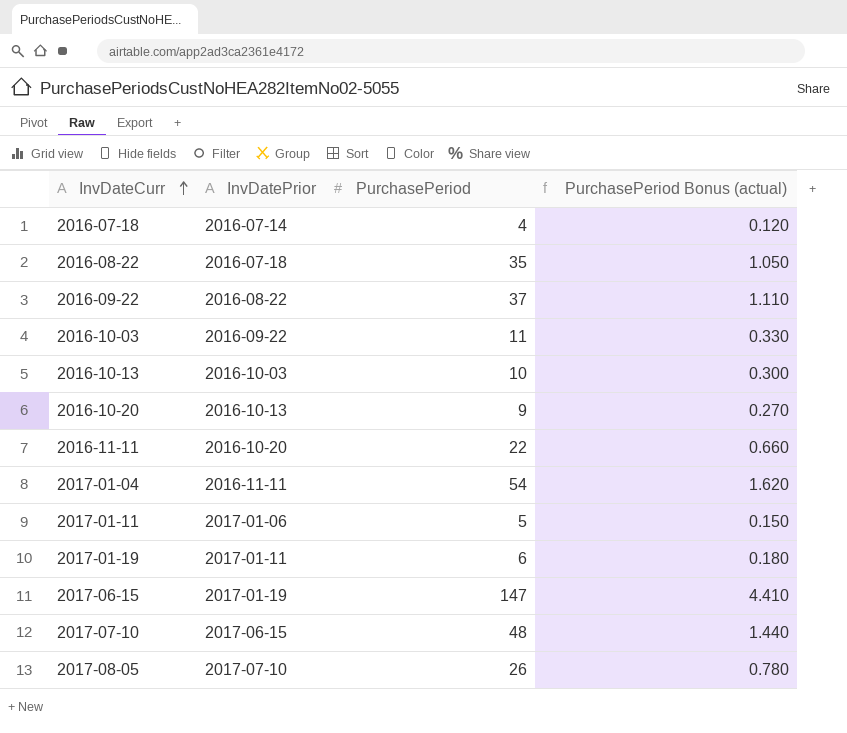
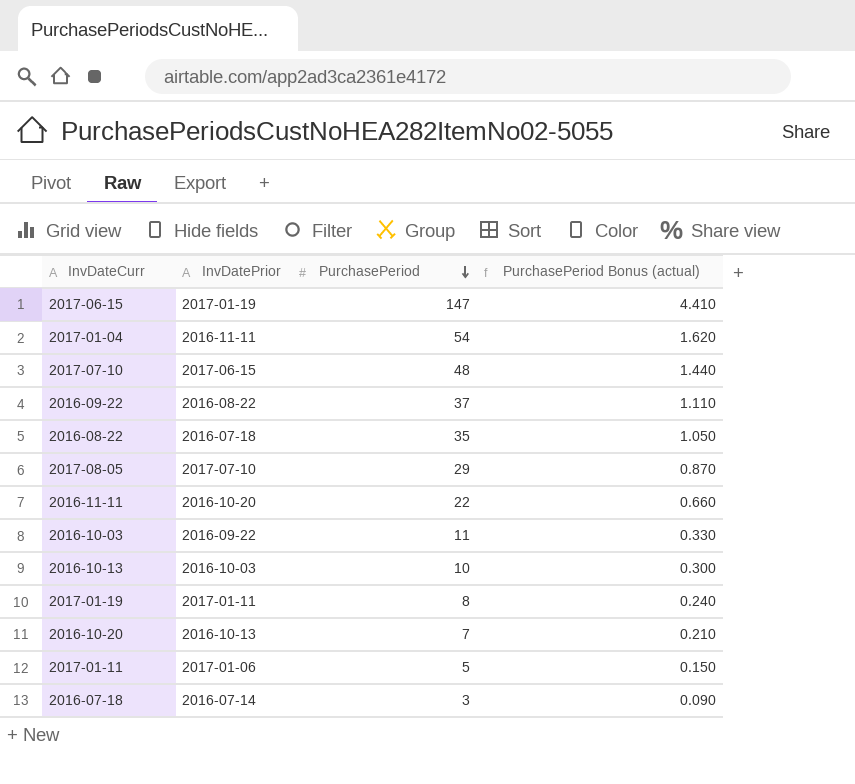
row order: InvDateCurr ascending -> PurchasePeriod descending
2017-08-05 | PurchasePeriod: 26 -> 29
2017-08-05 | PurchasePeriod Bonus (actual): 0.780 -> 0.870
2017-01-19 | PurchasePeriod: 6 -> 8
2017-01-19 | PurchasePeriod Bonus (actual): 0.180 -> 0.240
2016-10-20 | PurchasePeriod: 9 -> 7
2016-10-20 | PurchasePeriod Bonus (actual): 0.270 -> 0.210
2016-07-18 | PurchasePeriod: 4 -> 3
2016-07-18 | PurchasePeriod Bonus (actual): 0.120 -> 0.090

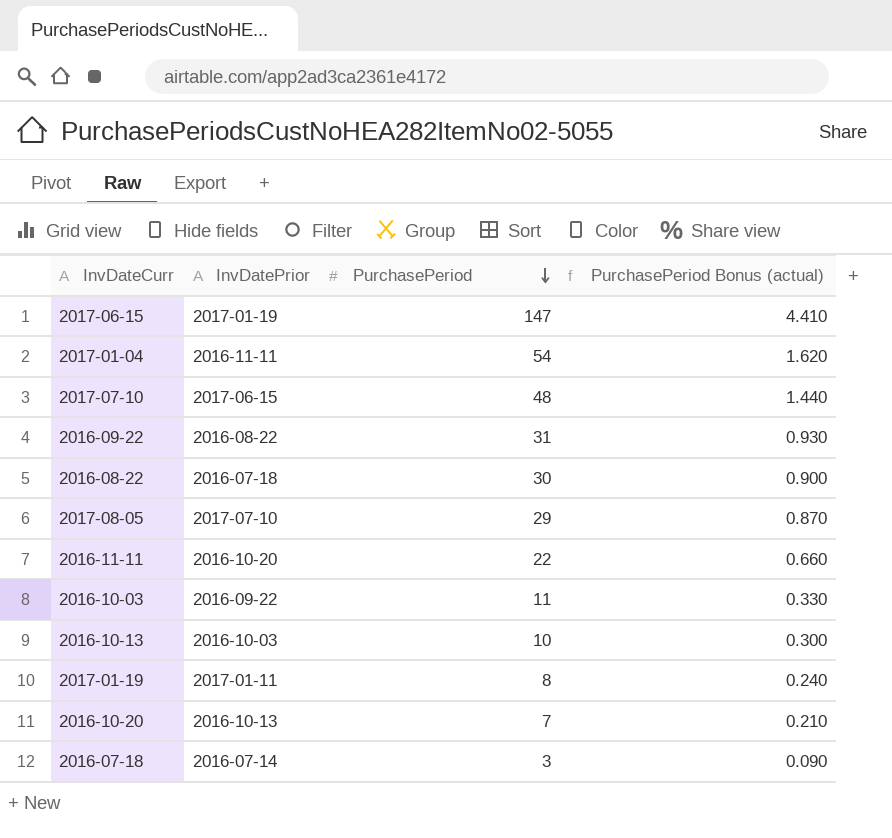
row 2017-01-11: 2017-01-06 | 5 | 0.150 -> none
2016-09-22 | PurchasePeriod: 37 -> 31
2016-09-22 | PurchasePeriod Bonus (actual): 1.110 -> 0.930
2016-08-22 | PurchasePeriod: 35 -> 30
2016-08-22 | PurchasePeriod Bonus (actual): 1.050 -> 0.900

